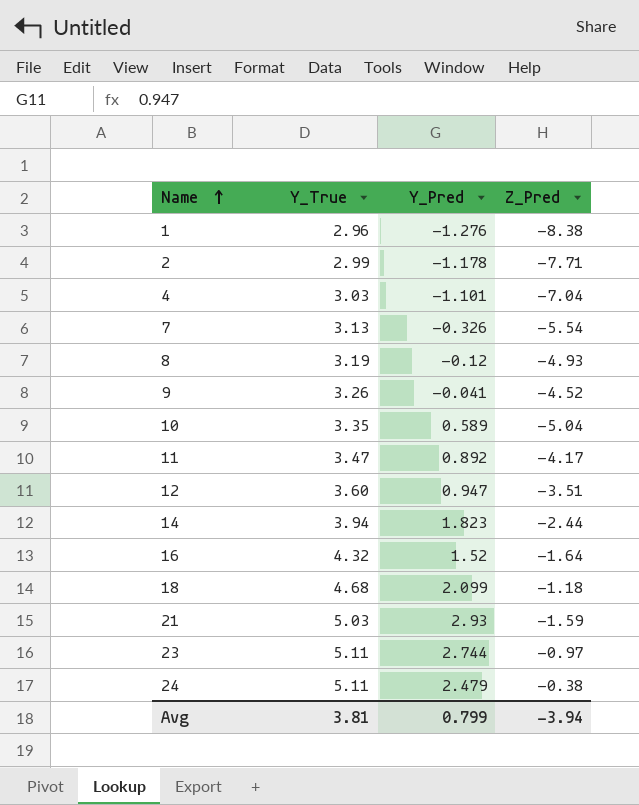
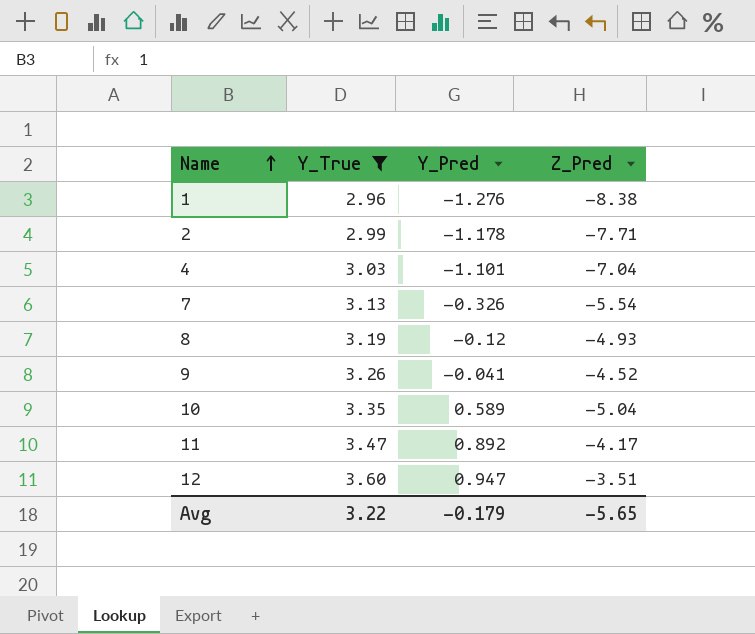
filter: none -> Y_True <= 3.60
Avg | Y_True: 3.81 -> 3.22
Avg | Y_Pred: 0.799 -> -0.179
Avg | Z_Pred: -3.94 -> -5.65

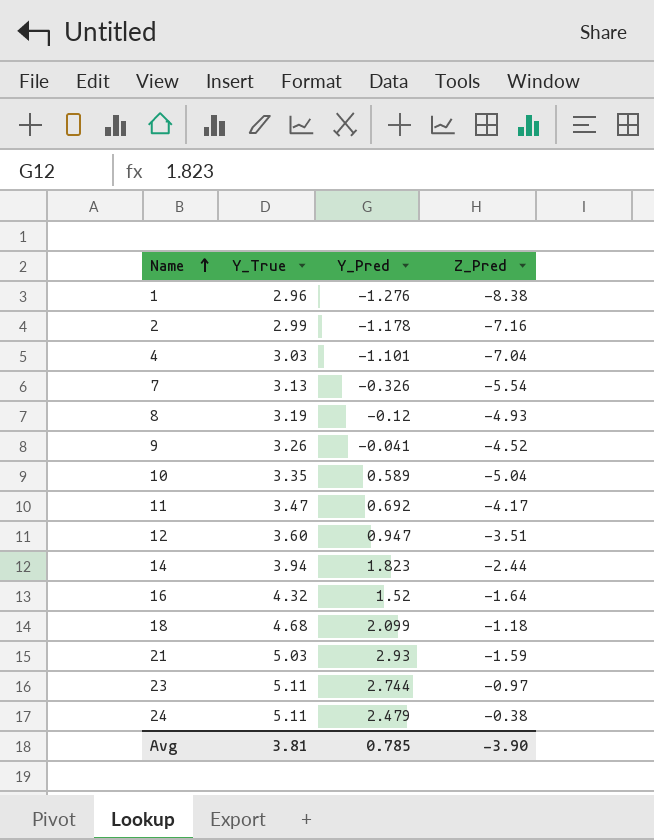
filter: Y_True <= 3.60 -> none
2 | Z_Pred: -7.71 -> -7.16
11 | Y_Pred: 0.892 -> 0.692
Avg | Y_True: 3.22 -> 3.81
Avg | Y_Pred: -0.179 -> 0.785
Avg | Z_Pred: -5.65 -> -3.90

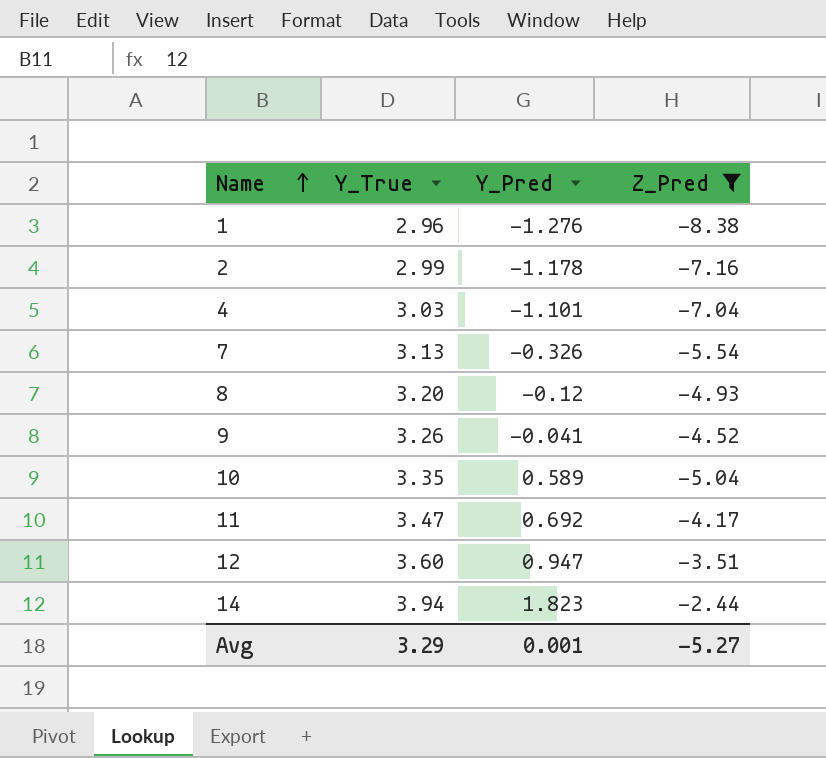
filter: none -> Z_Pred <= -2.44
8 | Y_True: 3.19 -> 3.20
Avg | Y_True: 3.81 -> 3.29
Avg | Y_Pred: 0.785 -> 0.001
Avg | Z_Pred: -3.90 -> -5.27

